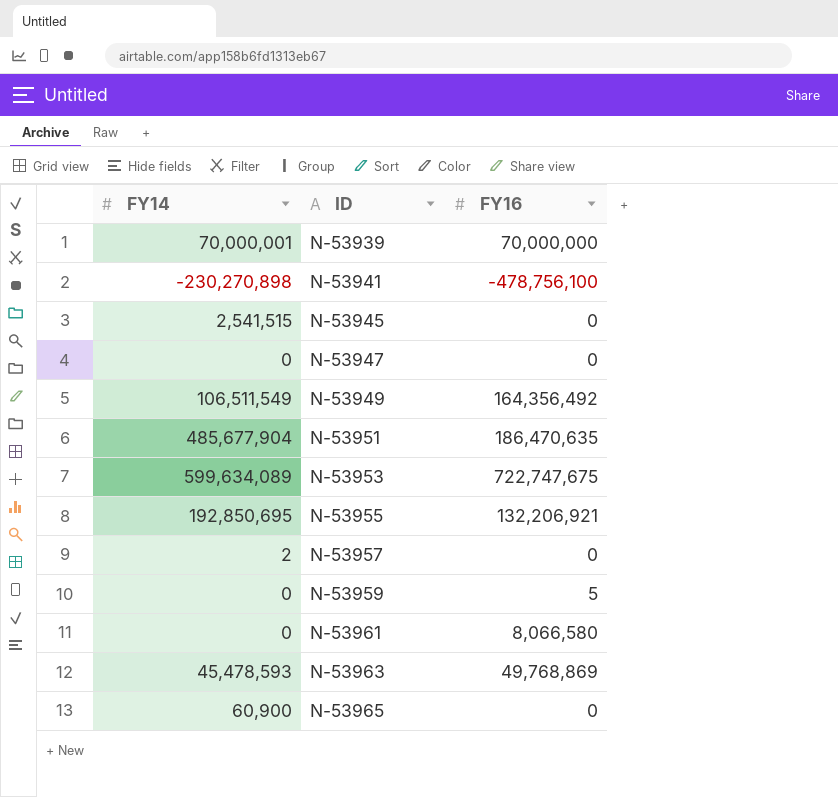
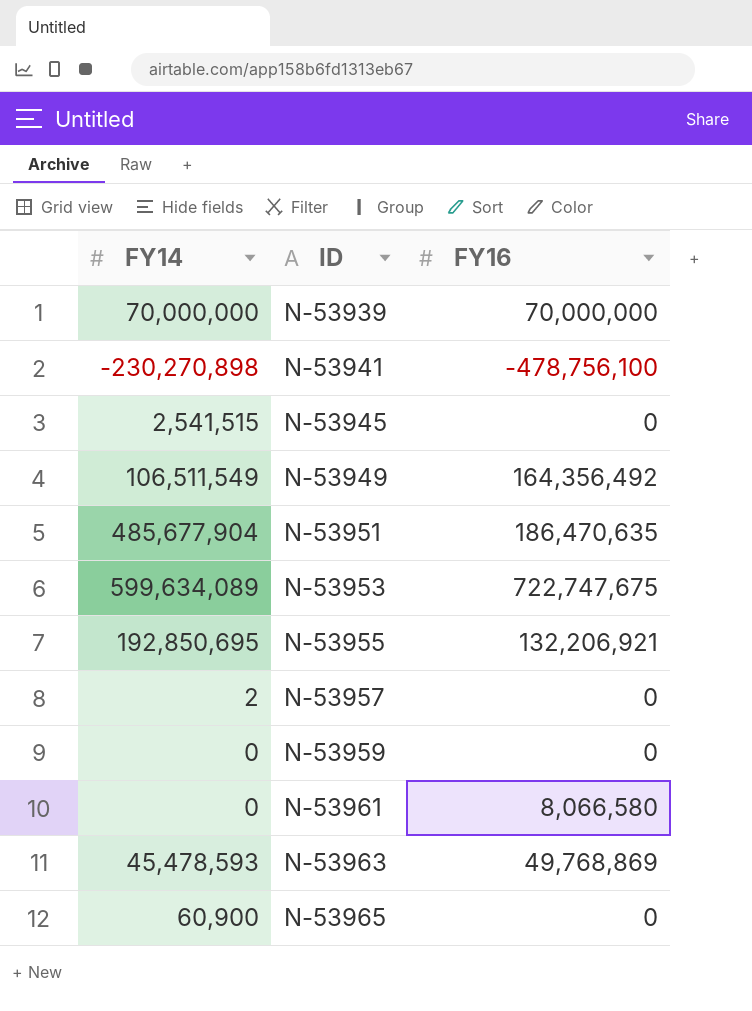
row N-53947: 0 | 0 -> none
N-53939 | FY14: 70,000,001 -> 70,000,000
N-53959 | FY16: 5 -> 0

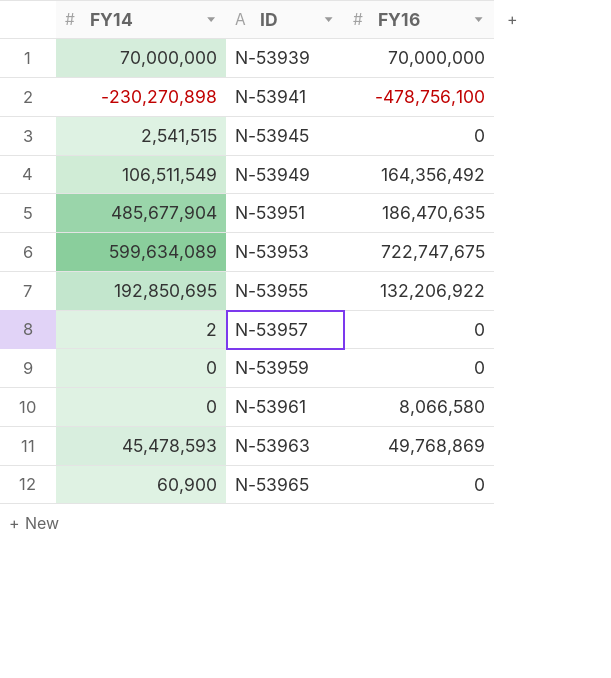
N-53955 | FY16: 132,206,921 -> 132,206,922

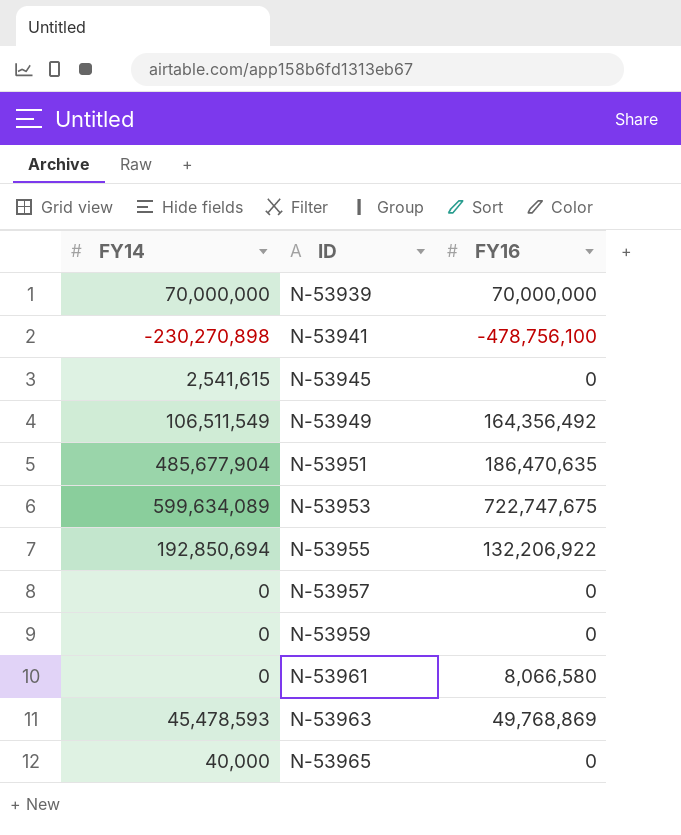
N-53945 | FY14: 2,541,515 -> 2,541,615
N-53955 | FY14: 192,850,695 -> 192,850,694
N-53957 | FY14: 2 -> 0
N-53965 | FY14: 60,900 -> 40,000

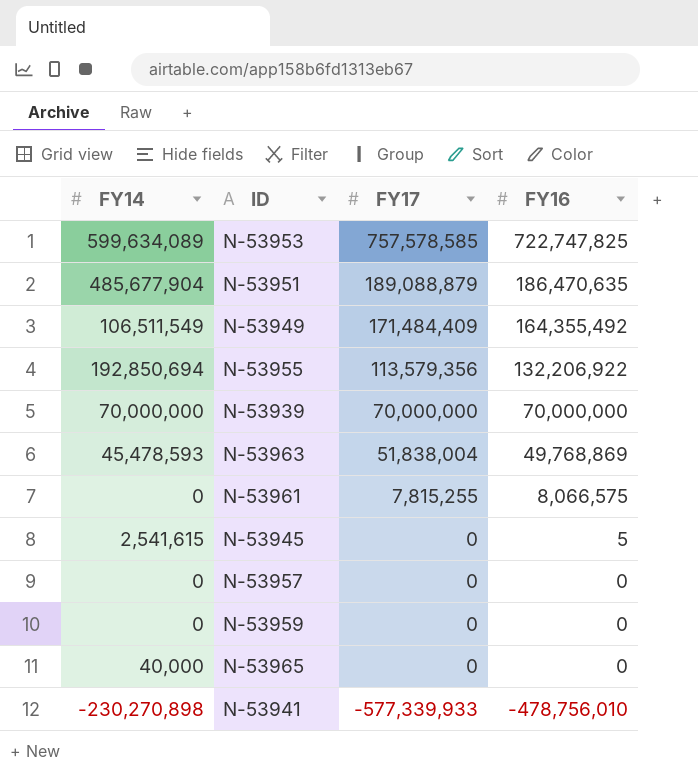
row order: ID ascending -> FY17 descending
column FY17 | position: none -> 3
N-53953 | FY16: 722,747,675 -> 722,747,825
N-53949 | FY16: 164,356,492 -> 164,355,492
N-53961 | FY16: 8,066,580 -> 8,066,575
N-53945 | FY16: 0 -> 5
N-53941 | FY16: -478,756,100 -> -478,756,010

